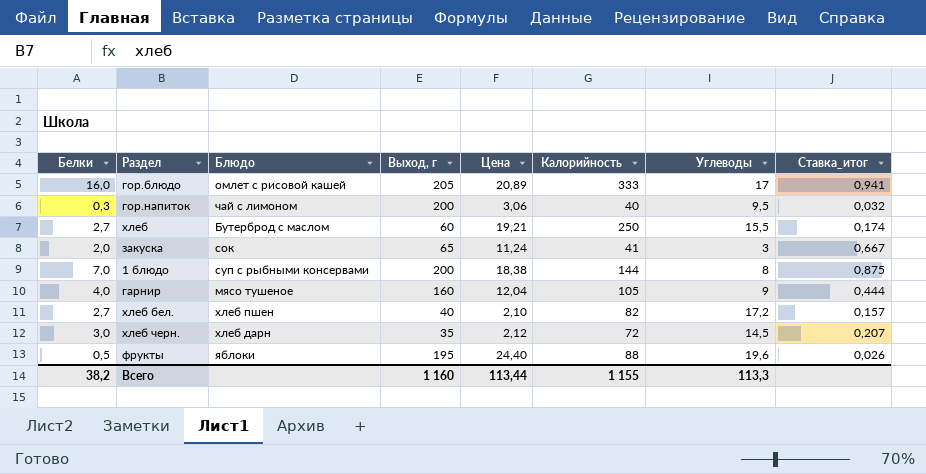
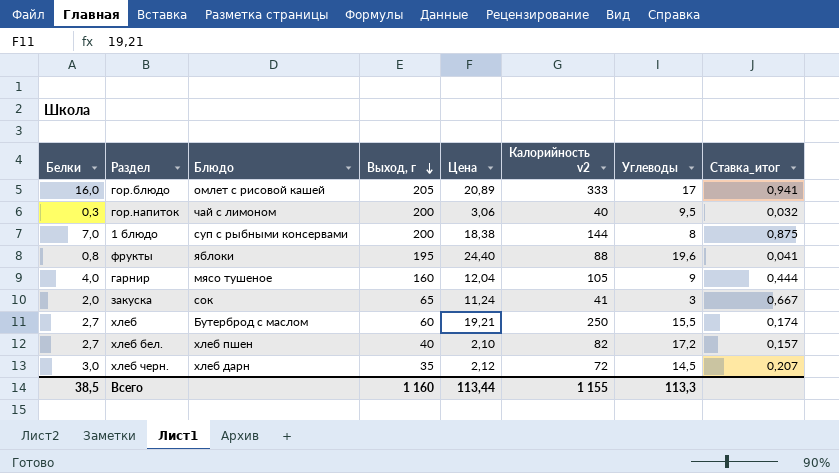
row order: none -> Выход, г descending
column name: Калорийность -> Калорийность v2
фрукты | Белки: 0,5 -> 0,8
фрукты | Ставка_итог: 0,026 -> 0,041
Всего | Белки: 38,2 -> 38,5

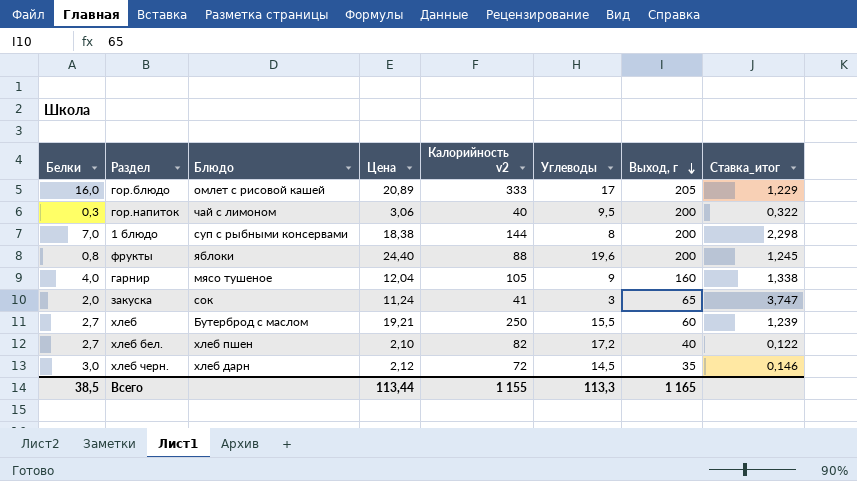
column Выход, г | position: 4 -> 7
column Ставка_итог | formula: [Белки] / [Углеводы] -> [Цена] / [Углеводы]
фрукты | Выход, г: 195 -> 200
Всего | Выход, г: 1 160 -> 1 165

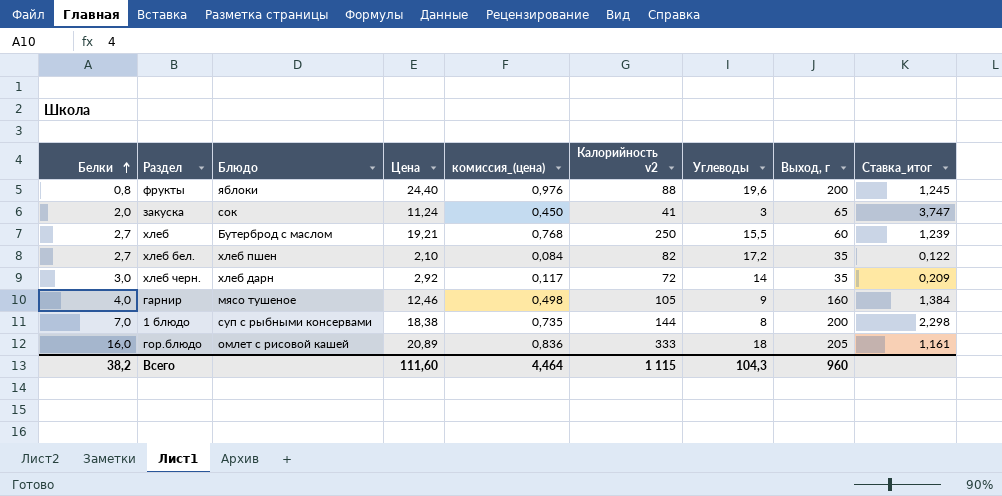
row order: Выход, г descending -> Белки ascending
column комиссия_(цена) | formula: none -> [Цена] * 0,04
row гор.напиток: 0,3 | чай с лимоном | 3,06 | 40 | 9,5 | 200 | 0,322 -> none
хлеб бел. | Выход, г: 40 -> 35
хлеб черн. | Цена: 2,12 -> 2,92
хлеб черн. | Углеводы: 14,5 -> 14
хлеб черн. | Ставка_итог: 0,146 -> 0,209
гарнир | Цена: 12,04 -> 12,46
гарнир | Ставка_итог: 1,338 -> 1,384
гор.блюдо | Углеводы: 17 -> 18
гор.блюдо | Ставка_итог: 1,229 -> 1,161
Всего | Белки: 38,5 -> 38,2
Всего | Цена: 113,44 -> 111,60
Всего | Калорийность v2: 1 155 -> 1 115
Всего | Углеводы: 113,3 -> 104,3
Всего | Выход, г: 1 165 -> 960

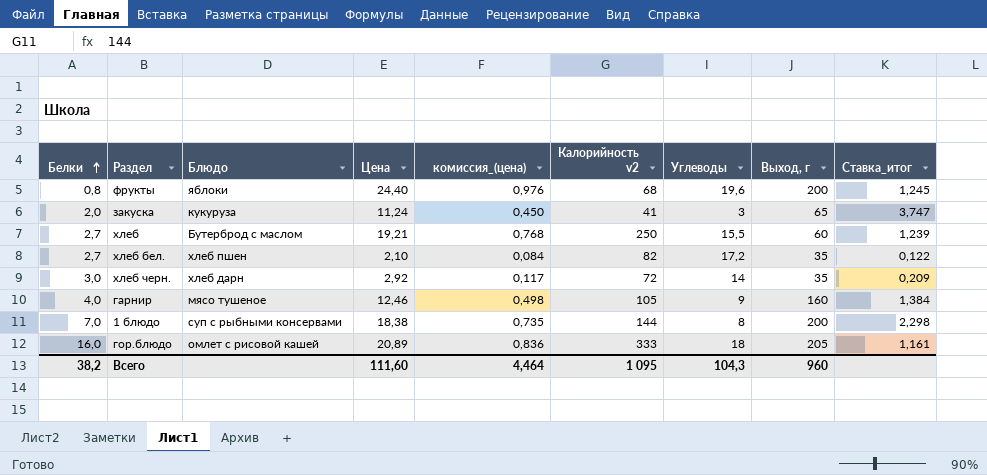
фрукты | Калорийность v2: 88 -> 68
закуска | Блюдо: сок -> кукуруза
Всего | Калорийность v2: 1 115 -> 1 095

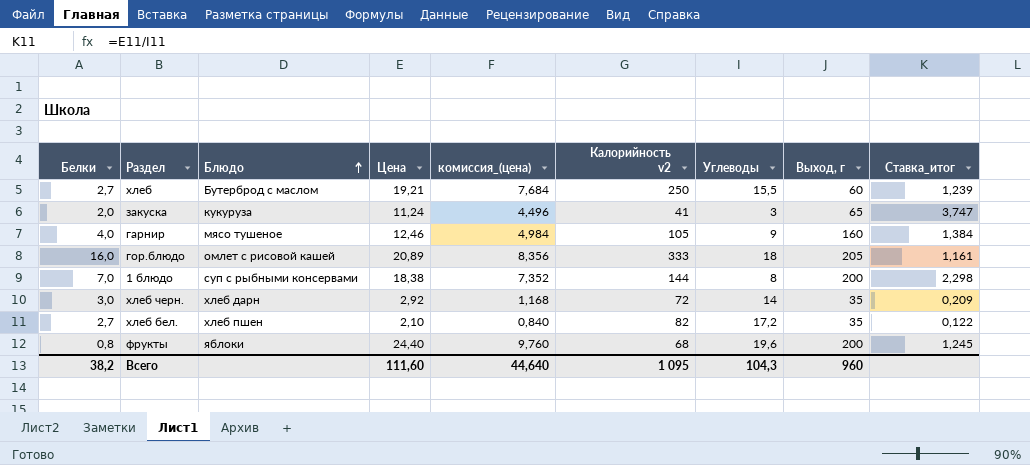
row order: Белки ascending -> Блюдо ascending
column комиссия_(цена) | formula: [Цена] * 0,04 -> [Цена] * 0,4
Всего | комиссия_(цена): 4,464 -> 44,640

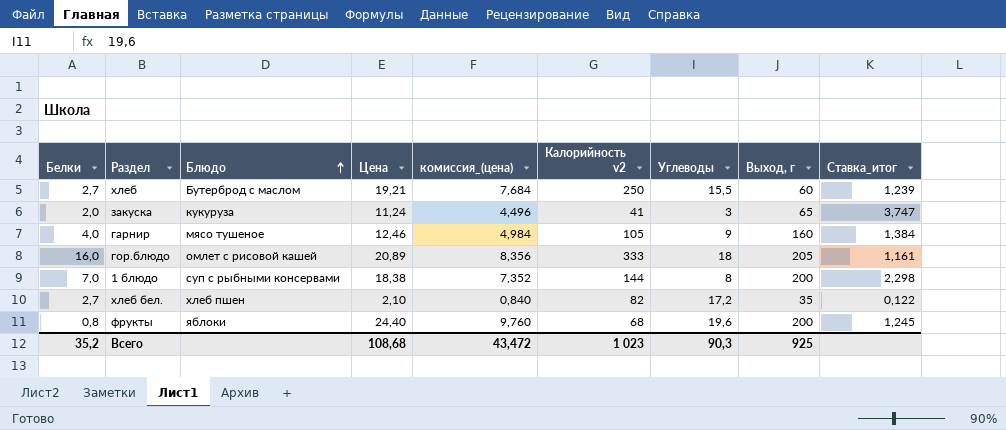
row хлеб черн.: 3,0 | хлеб дарн | 2,92 | 1,168 | 72 | 14 | 35 | 0,209 -> none
Всего | Белки: 38,2 -> 35,2
Всего | Цена: 111,60 -> 108,68
Всего | комиссия_(цена): 44,640 -> 43,472
Всего | Калорийность v2: 1 095 -> 1 023
Всего | Углеводы: 104,3 -> 90,3
Всего | Выход, г: 960 -> 925

